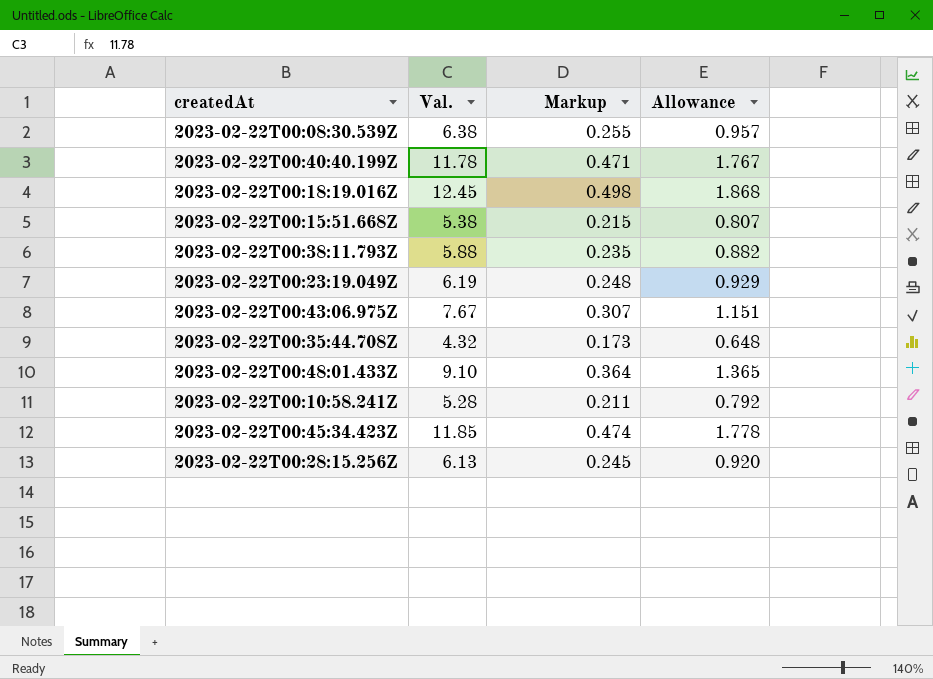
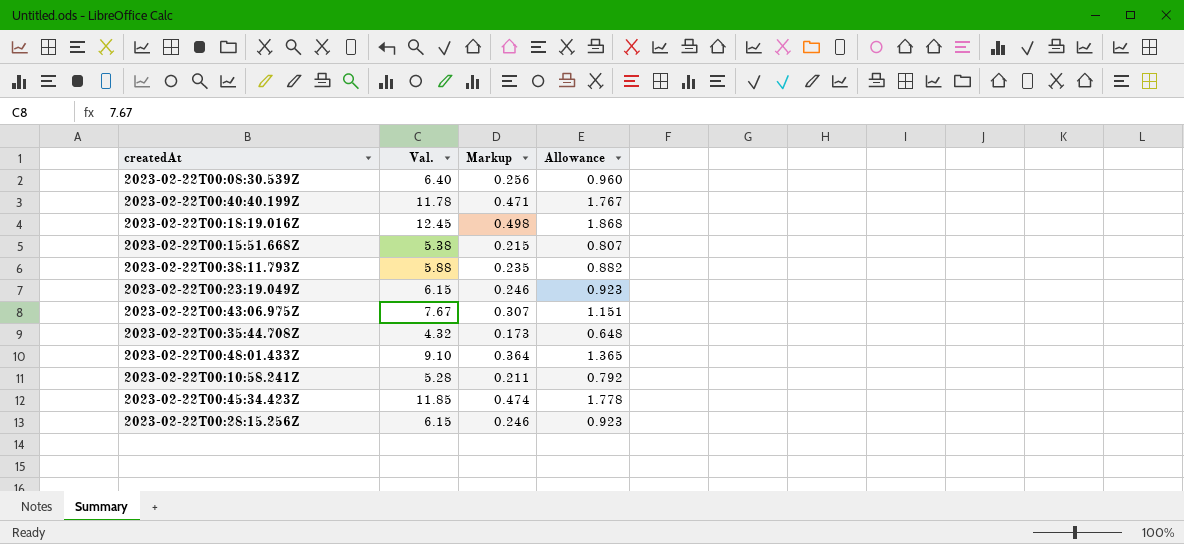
2023-02-22T00:08:30.539Z | Val.: 6.38 -> 6.40
2023-02-22T00:08:30.539Z | Markup: 0.255 -> 0.256
2023-02-22T00:08:30.539Z | Allowance: 0.957 -> 0.960
2023-02-22T00:23:19.049Z | Val.: 6.19 -> 6.15
2023-02-22T00:23:19.049Z | Markup: 0.248 -> 0.246
2023-02-22T00:23:19.049Z | Allowance: 0.929 -> 0.923
2023-02-22T00:28:15.256Z | Val.: 6.13 -> 6.15
2023-02-22T00:28:15.256Z | Markup: 0.245 -> 0.246
2023-02-22T00:28:15.256Z | Allowance: 0.920 -> 0.923

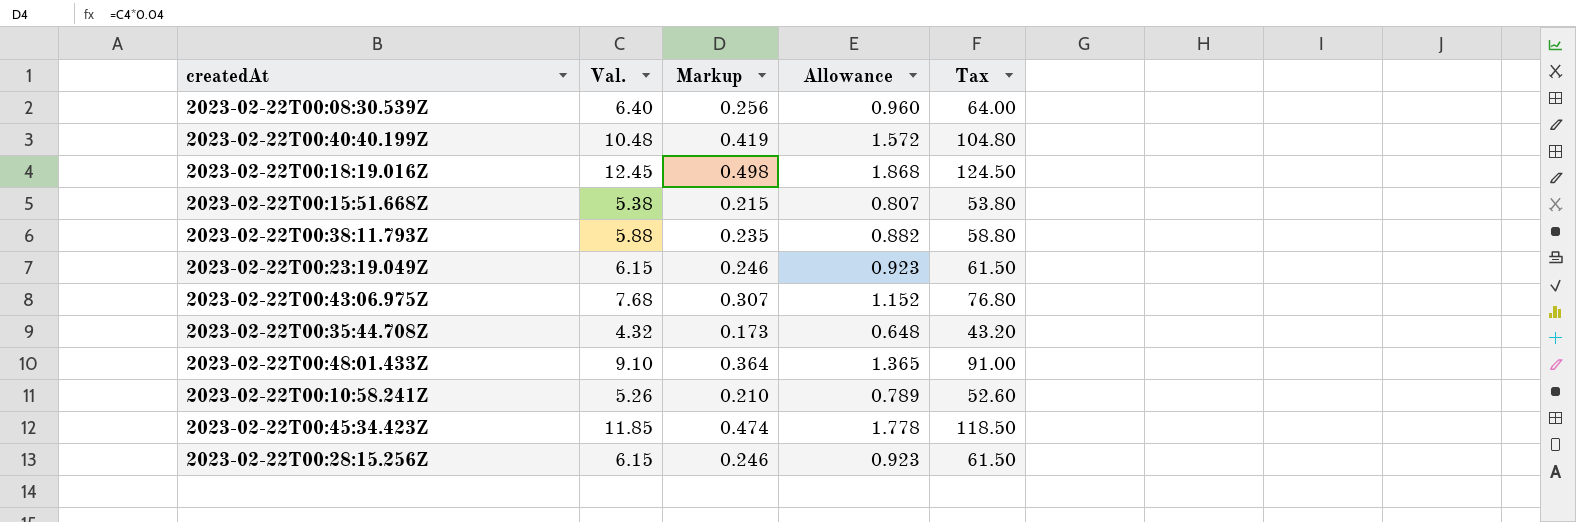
column Tax | formula: none -> [Val.] * 10
2023-02-22T00:40:40.199Z | Val.: 11.78 -> 10.48
2023-02-22T00:40:40.199Z | Markup: 0.471 -> 0.419
2023-02-22T00:40:40.199Z | Allowance: 1.767 -> 1.572
2023-02-22T00:43:06.975Z | Val.: 7.67 -> 7.68
2023-02-22T00:43:06.975Z | Allowance: 1.151 -> 1.152
2023-02-22T00:10:58.241Z | Val.: 5.28 -> 5.26
2023-02-22T00:10:58.241Z | Markup: 0.211 -> 0.210
2023-02-22T00:10:58.241Z | Allowance: 0.792 -> 0.789

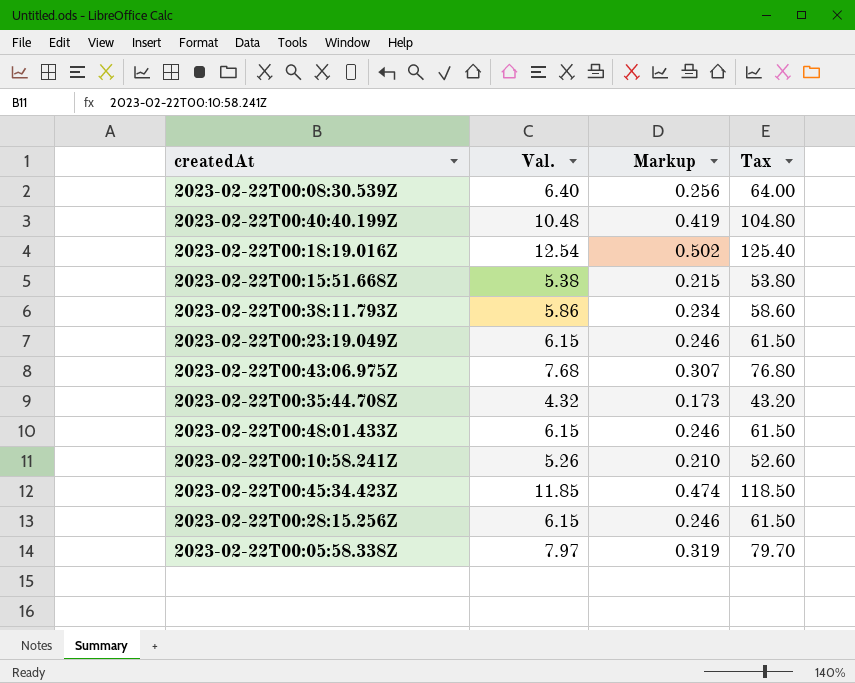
column Allowance | formula: [Val.] * 0.15 -> none
2023-02-22T00:18:19.016Z | Val.: 12.45 -> 12.54
2023-02-22T00:18:19.016Z | Markup: 0.498 -> 0.502
2023-02-22T00:18:19.016Z | Tax: 124.50 -> 125.40
2023-02-22T00:38:11.793Z | Val.: 5.88 -> 5.86
2023-02-22T00:38:11.793Z | Markup: 0.235 -> 0.234
2023-02-22T00:38:11.793Z | Tax: 58.80 -> 58.60
2023-02-22T00:48:01.433Z | Val.: 9.10 -> 6.15
2023-02-22T00:48:01.433Z | Markup: 0.364 -> 0.246
2023-02-22T00:48:01.433Z | Tax: 91.00 -> 61.50
row 2023-02-22T00:05:58.338Z: none -> 7.97 | 0.319 | 79.70

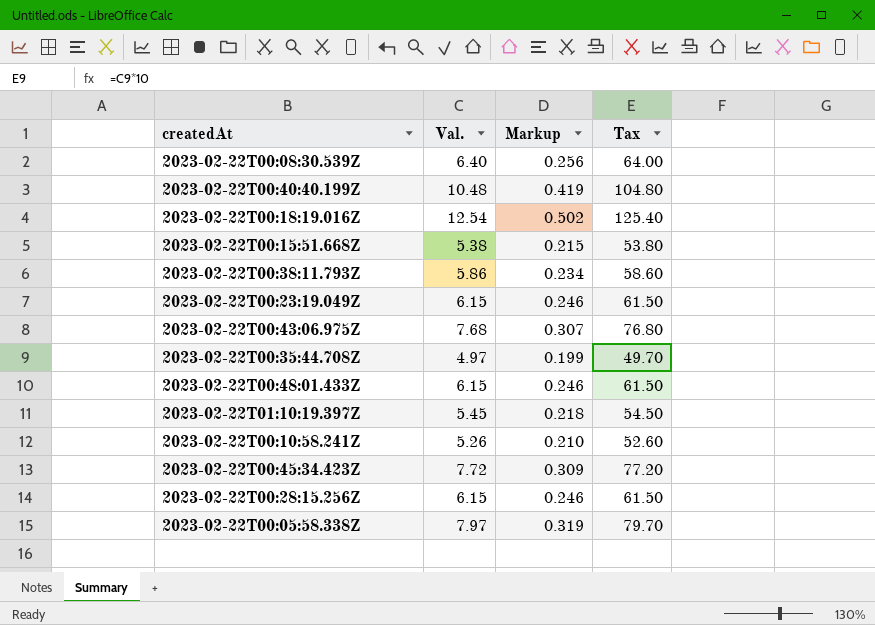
2023-02-22T00:35:44.708Z | Val.: 4.32 -> 4.97
2023-02-22T00:35:44.708Z | Markup: 0.173 -> 0.199
2023-02-22T00:35:44.708Z | Tax: 43.20 -> 49.70
row 2023-02-22T01:10:19.397Z: none -> 5.45 | 0.218 | 54.50
2023-02-22T00:45:34.423Z | Val.: 11.85 -> 7.72
2023-02-22T00:45:34.423Z | Markup: 0.474 -> 0.309
2023-02-22T00:45:34.423Z | Tax: 118.50 -> 77.20

